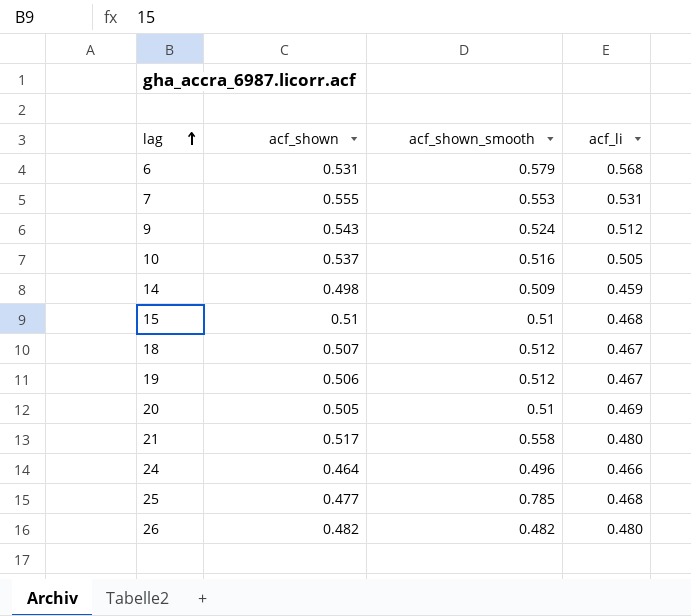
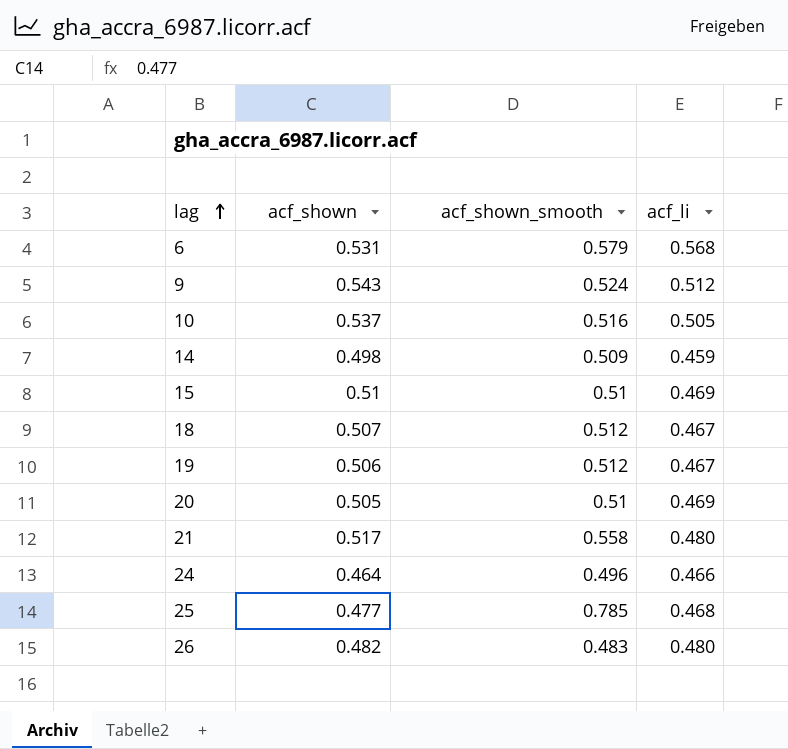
row 7: 0.555 | 0.553 | 0.531 -> none
15 | acf_li: 0.468 -> 0.469
26 | acf_shown_smooth: 0.482 -> 0.483

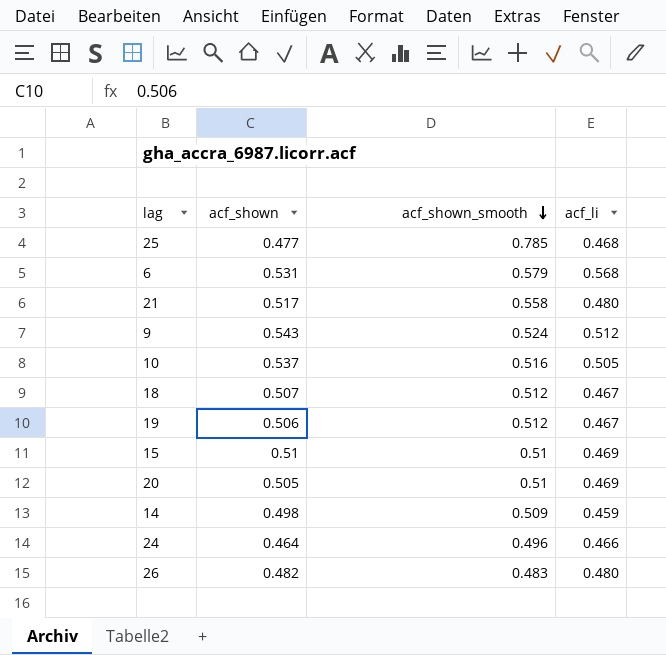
row order: lag ascending -> acf_shown_smooth descending

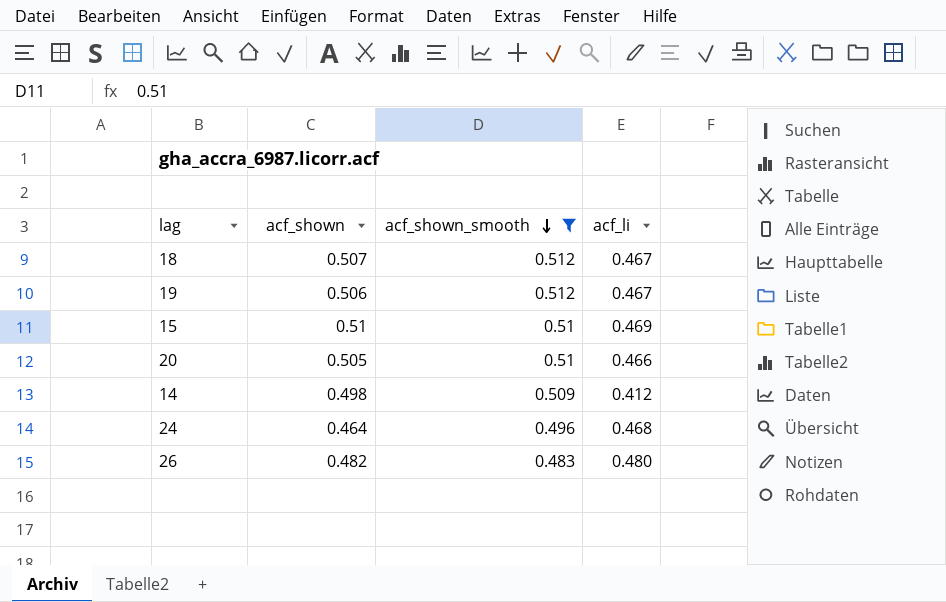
filter: none -> acf_shown_smooth <= 0.512
20 | acf_li: 0.469 -> 0.466
14 | acf_li: 0.459 -> 0.412
24 | acf_li: 0.466 -> 0.468

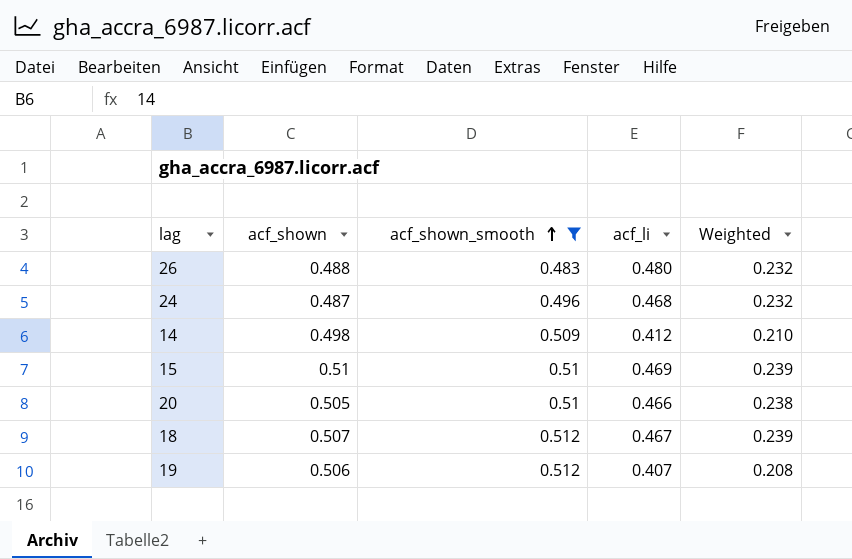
row order: acf_shown_smooth descending -> acf_shown_smooth ascending
column Weighted | formula: none -> [acf_shown_smooth] * [acf_li]
26 | acf_shown: 0.482 -> 0.488
24 | acf_shown: 0.464 -> 0.487
19 | acf_li: 0.467 -> 0.407

